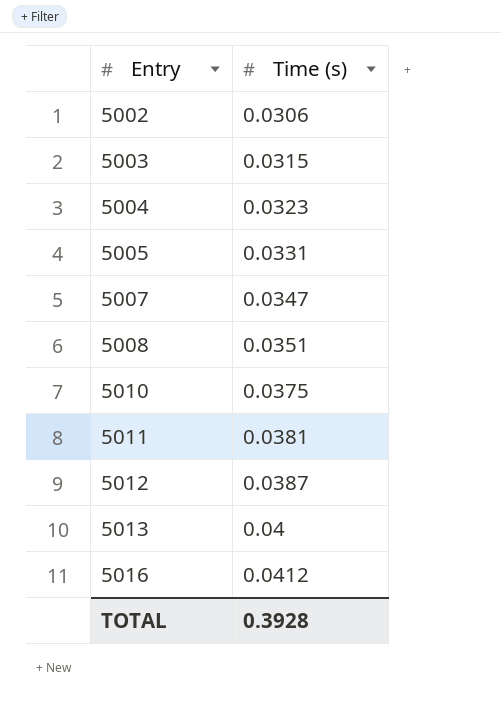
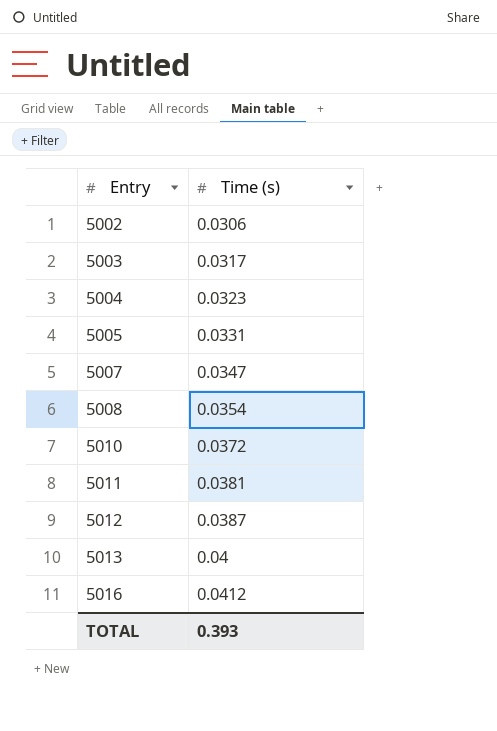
5003 | Time (s): 0.0315 -> 0.0317
5008 | Time (s): 0.0351 -> 0.0354
5010 | Time (s): 0.0375 -> 0.0372
TOTAL | Time (s): 0.3928 -> 0.393

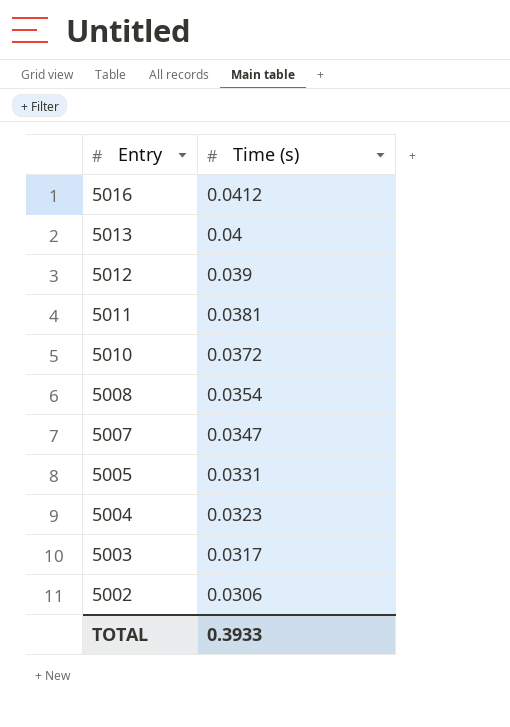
row order: Entry ascending -> Entry descending
5012 | Time (s): 0.0387 -> 0.039
TOTAL | Time (s): 0.393 -> 0.3933

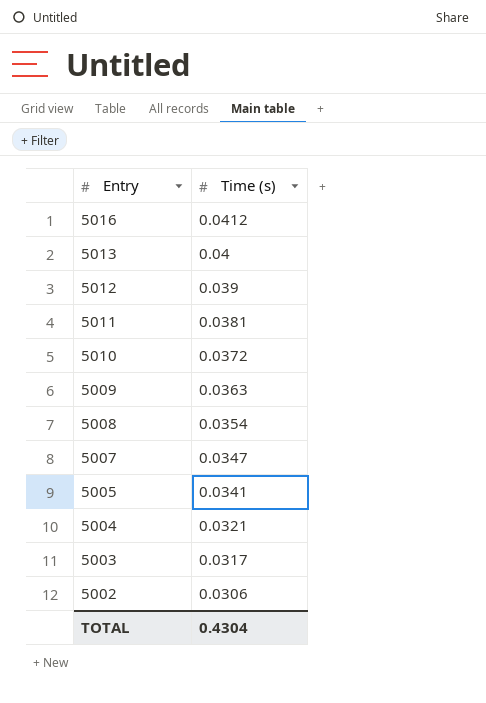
row 5009: none -> 0.0363
5005 | Time (s): 0.0331 -> 0.0341
5004 | Time (s): 0.0323 -> 0.0321
TOTAL | Time (s): 0.3933 -> 0.4304

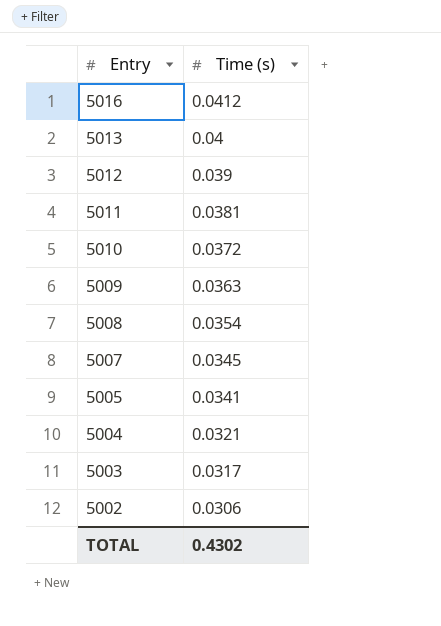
5007 | Time (s): 0.0347 -> 0.0345
TOTAL | Time (s): 0.4304 -> 0.4302

